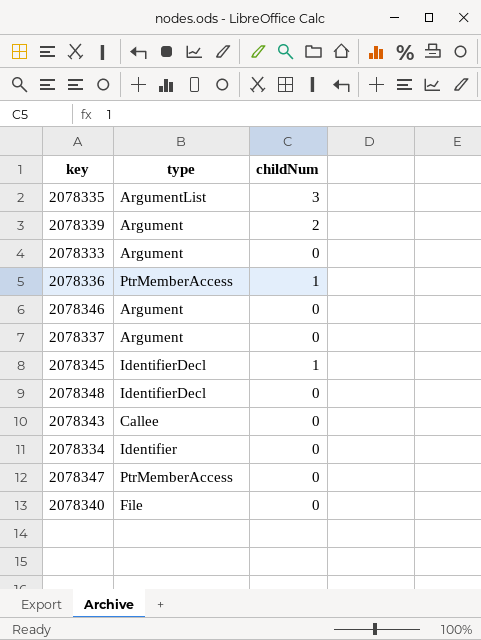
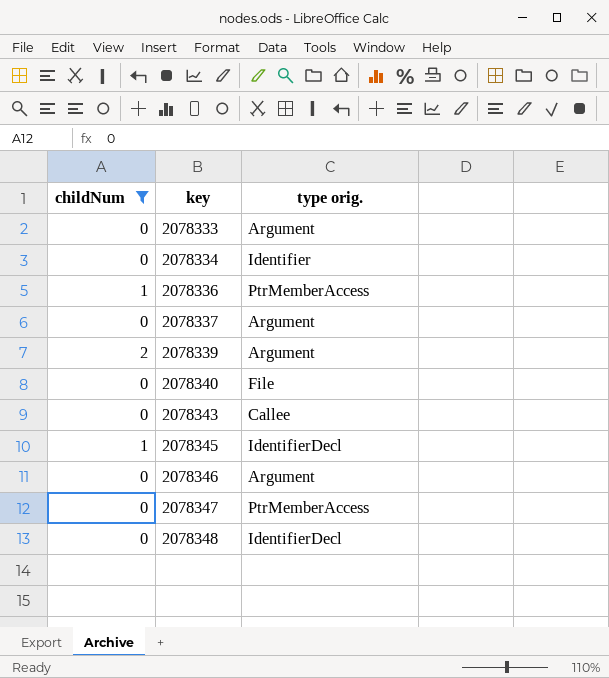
filter: none -> childNum != 3
row order: none -> key ascending
column childNum | position: 3 -> 1
column name: type -> type orig.

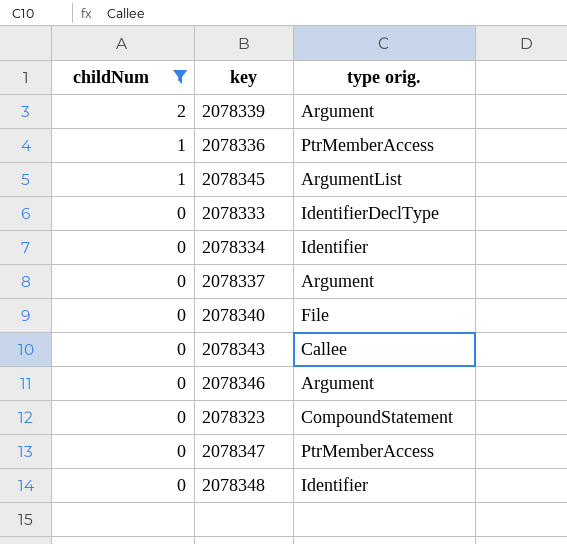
row order: key ascending -> childNum descending
2078345 | type orig.: IdentifierDecl -> ArgumentList
2078333 | type orig.: Argument -> IdentifierDeclType
row 2078323: none -> 0 | CompoundStatement
2078348 | type orig.: IdentifierDecl -> Identifier

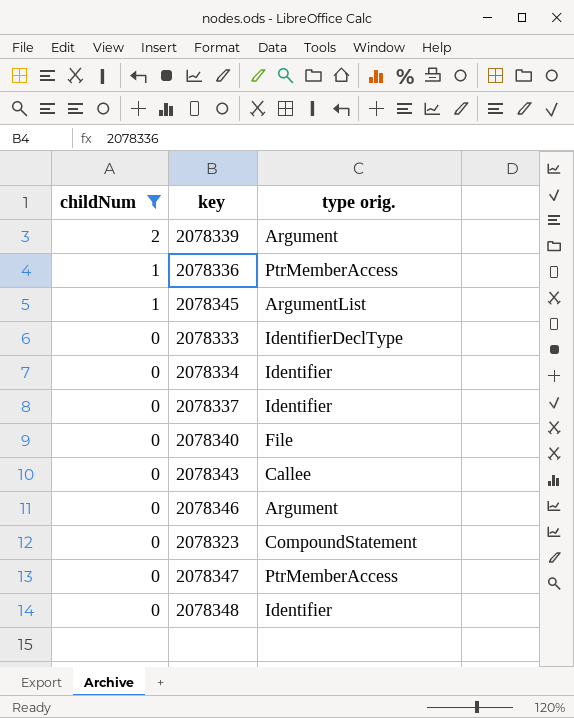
2078337 | type orig.: Argument -> Identifier

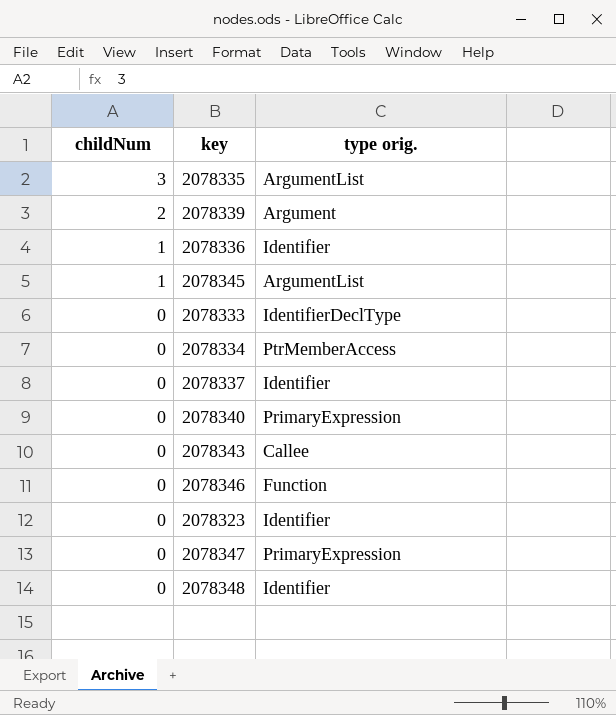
filter: childNum != 3 -> none
2078336 | type orig.: PtrMemberAccess -> Identifier
2078334 | type orig.: Identifier -> PtrMemberAccess
2078340 | type orig.: File -> PrimaryExpression
2078346 | type orig.: Argument -> Function
2078323 | type orig.: CompoundStatement -> Identifier
2078347 | type orig.: PtrMemberAccess -> PrimaryExpression

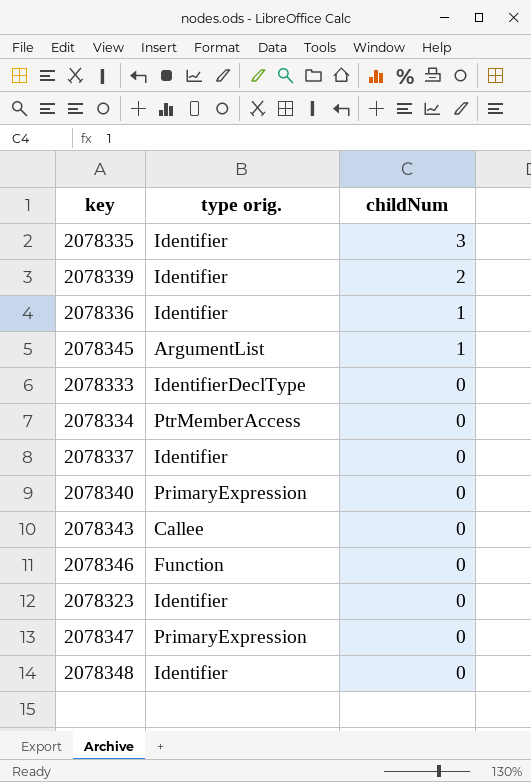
column childNum | position: 1 -> 3
2078335 | type orig.: ArgumentList -> Identifier
2078339 | type orig.: Argument -> Identifier

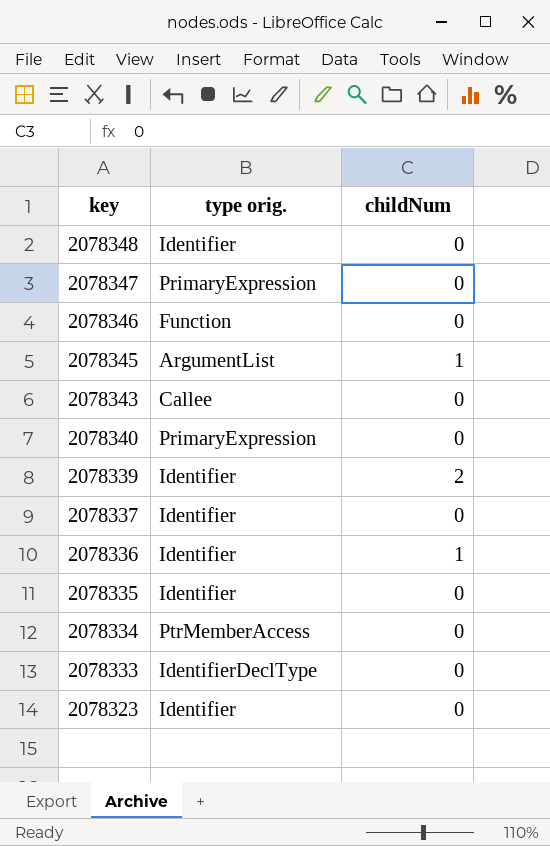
row order: childNum descending -> key descending
2078335 | childNum: 3 -> 0

